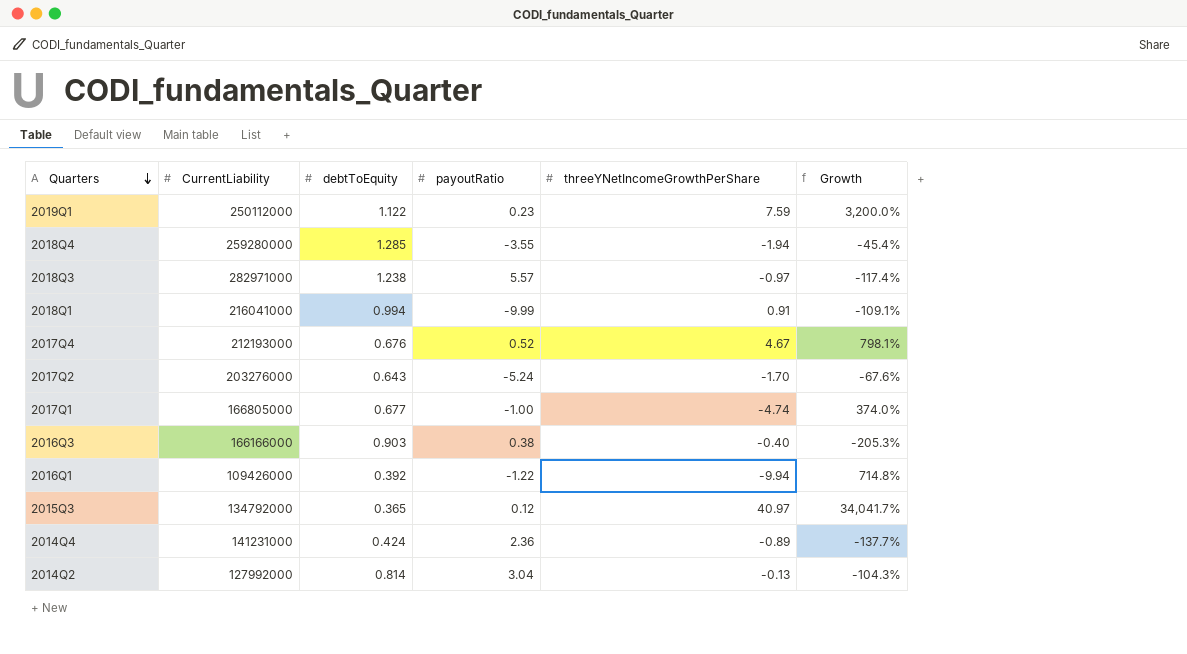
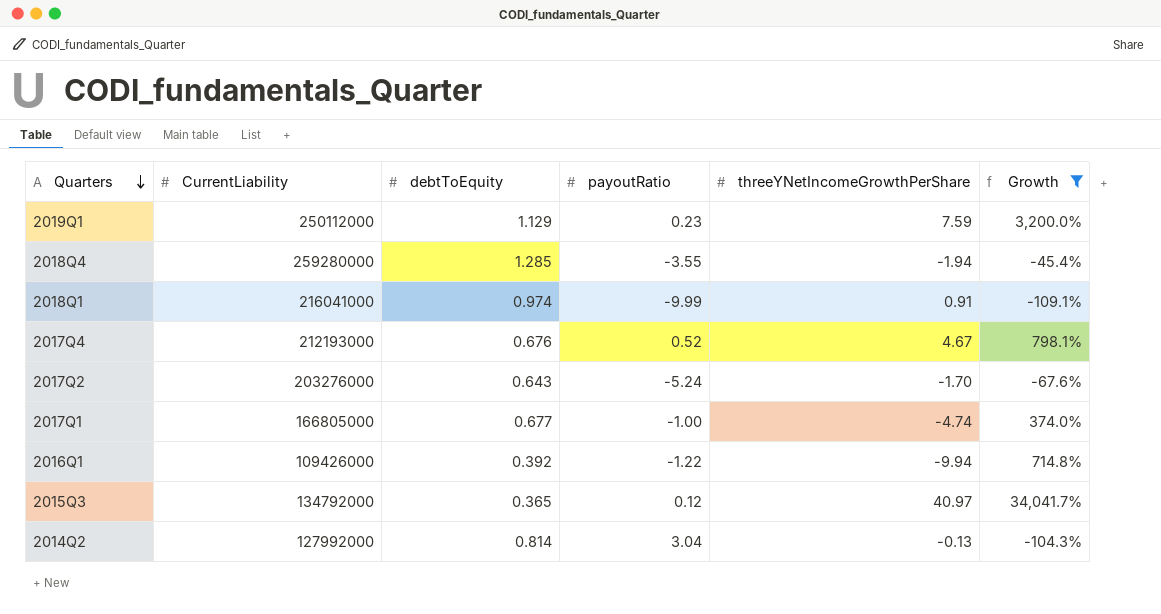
filter: none -> Growth >= -109.1%
2019Q1 | debtToEquity: 1.122 -> 1.129
2018Q1 | debtToEquity: 0.994 -> 0.974

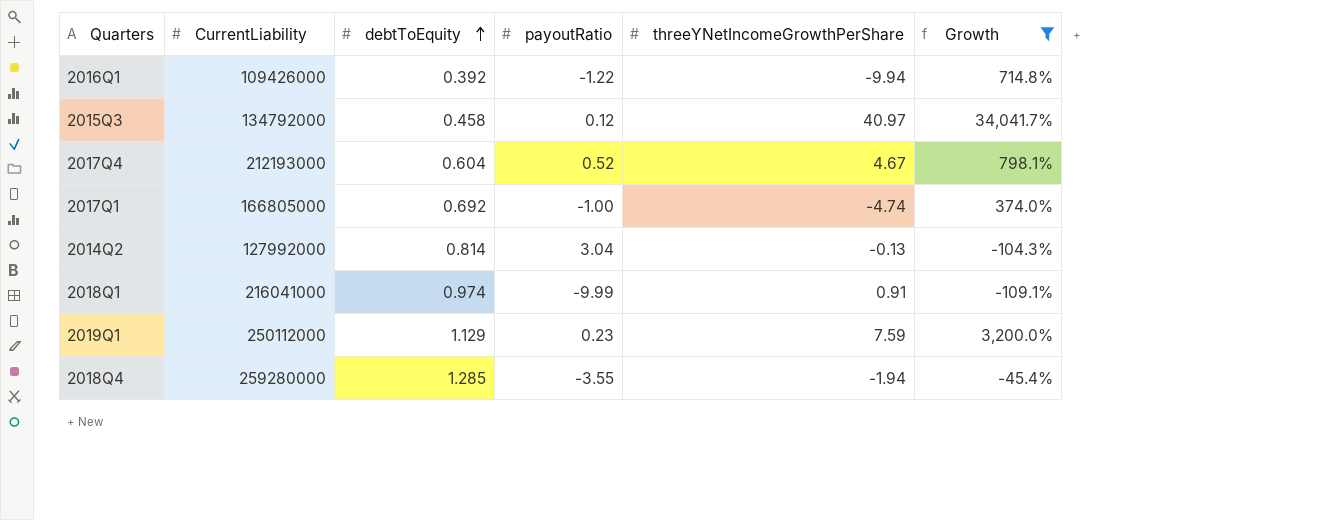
row order: Quarters descending -> debtToEquity ascending
row 2017Q2: 203276000 | 0.643 | -5.24 | -1.70 | -67.6% -> none
2015Q3 | debtToEquity: 0.365 -> 0.458
2017Q4 | debtToEquity: 0.676 -> 0.604
2017Q1 | debtToEquity: 0.677 -> 0.692

